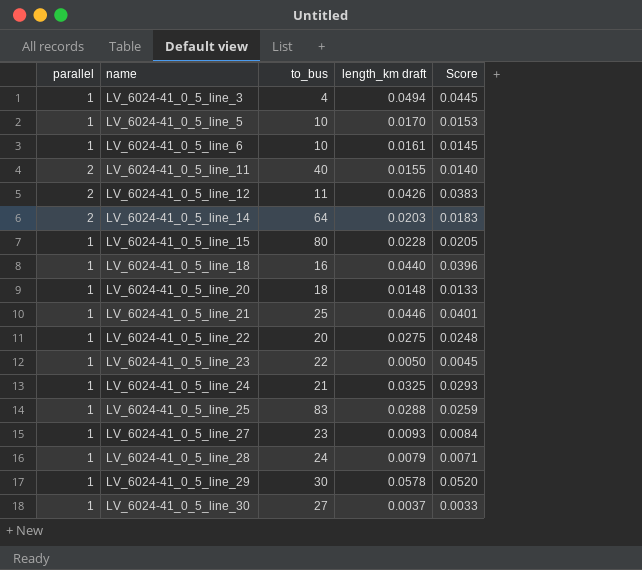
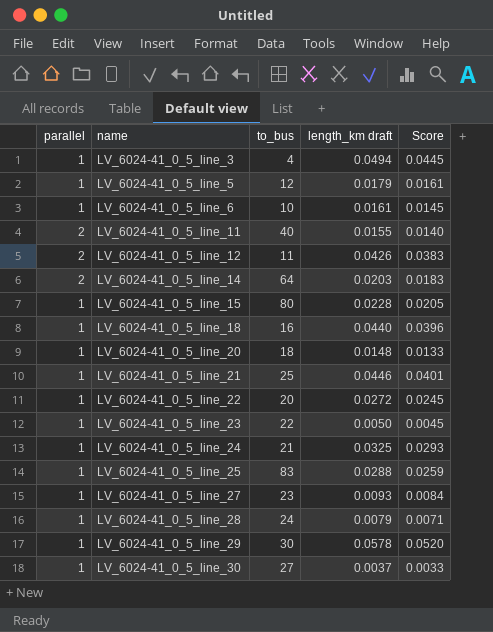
LV_6024-41_0_5_line_5 | to_bus: 10 -> 12
LV_6024-41_0_5_line_5 | length_km draft: 0.0170 -> 0.0179
LV_6024-41_0_5_line_5 | Score: 0.0153 -> 0.0161
LV_6024-41_0_5_line_22 | length_km draft: 0.0275 -> 0.0272
LV_6024-41_0_5_line_22 | Score: 0.0248 -> 0.0245

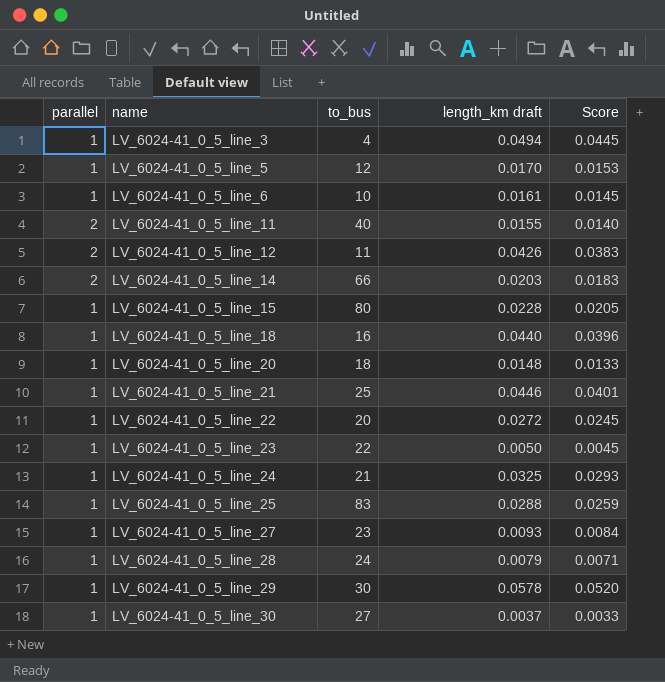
LV_6024-41_0_5_line_5 | length_km draft: 0.0179 -> 0.0170
LV_6024-41_0_5_line_5 | Score: 0.0161 -> 0.0153
LV_6024-41_0_5_line_14 | to_bus: 64 -> 66

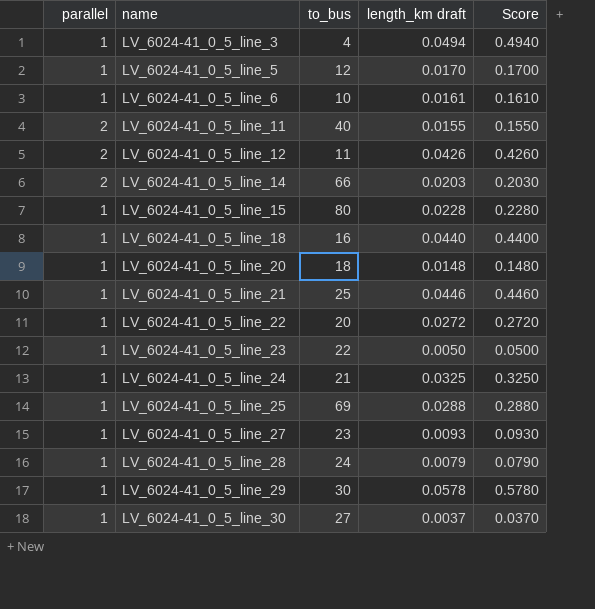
column Score | formula: [length_km draft] * 0.9 -> [length_km draft] * 10
LV_6024-41_0_5_line_25 | to_bus: 83 -> 69

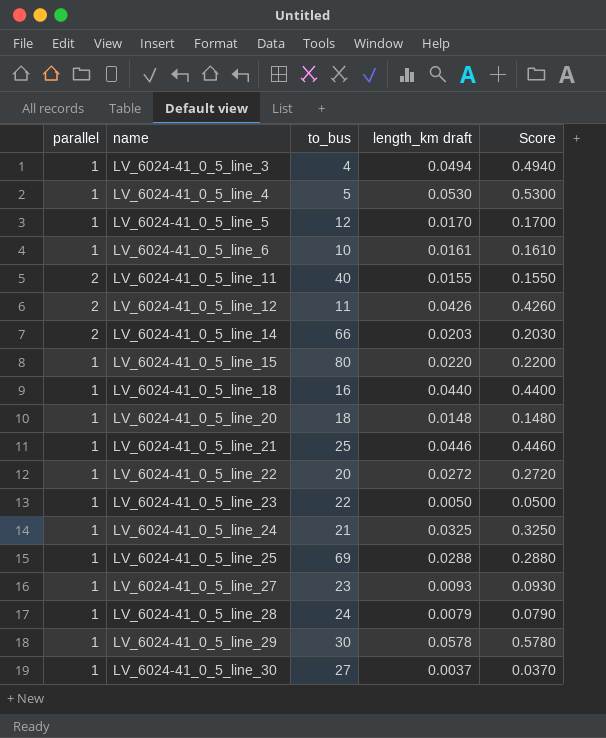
row LV_6024-41_0_5_line_4: none -> 1 | 5 | 0.0530 | 0.5300
LV_6024-41_0_5_line_15 | length_km draft: 0.0228 -> 0.0220
LV_6024-41_0_5_line_15 | Score: 0.2280 -> 0.2200

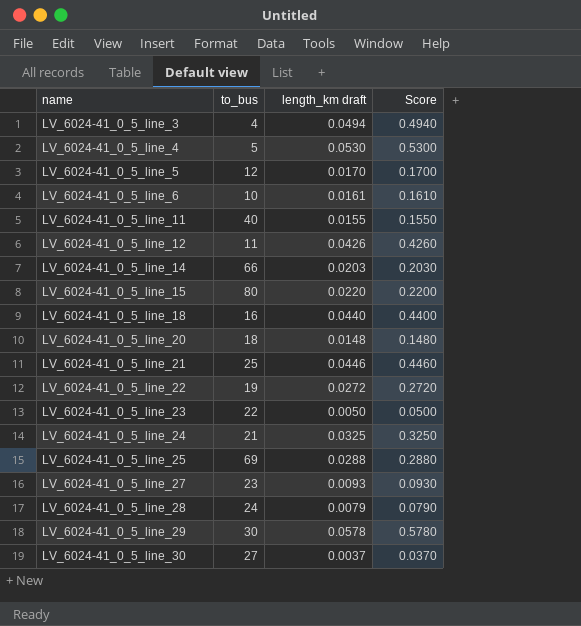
column parallel | position: 1 -> none
LV_6024-41_0_5_line_22 | to_bus: 20 -> 19

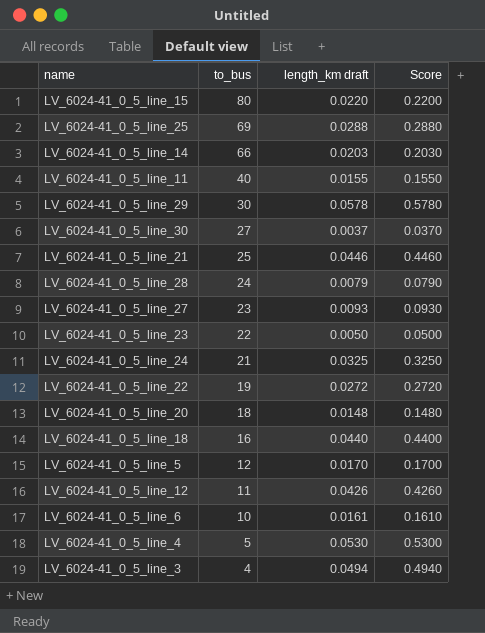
row order: name ascending -> to_bus descending

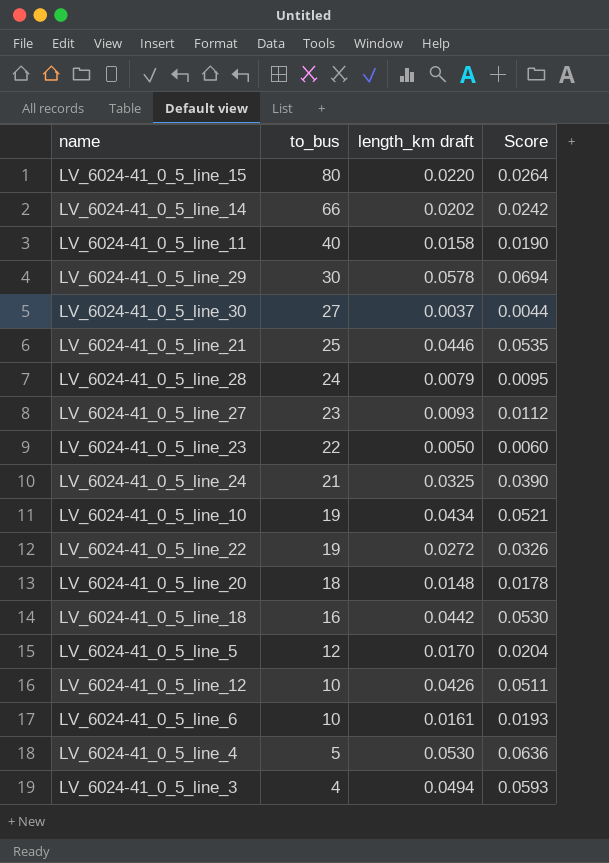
column Score | formula: [length_km draft] * 10 -> [length_km draft] * 1.2
row LV_6024-41_0_5_line_25: 69 | 0.0288 | 0.2880 -> none
LV_6024-41_0_5_line_14 | length_km draft: 0.0203 -> 0.0202
LV_6024-41_0_5_line_11 | length_km draft: 0.0155 -> 0.0158
row LV_6024-41_0_5_line_10: none -> 19 | 0.0434 | 0.0521
LV_6024-41_0_5_line_18 | length_km draft: 0.0440 -> 0.0442
LV_6024-41_0_5_line_12 | to_bus: 11 -> 10

